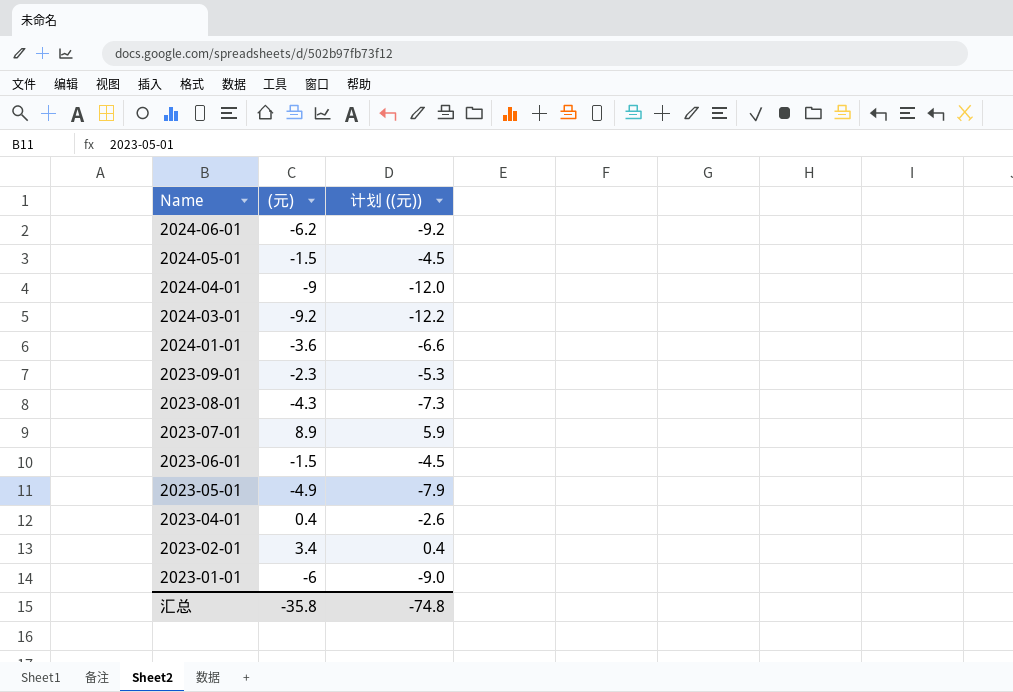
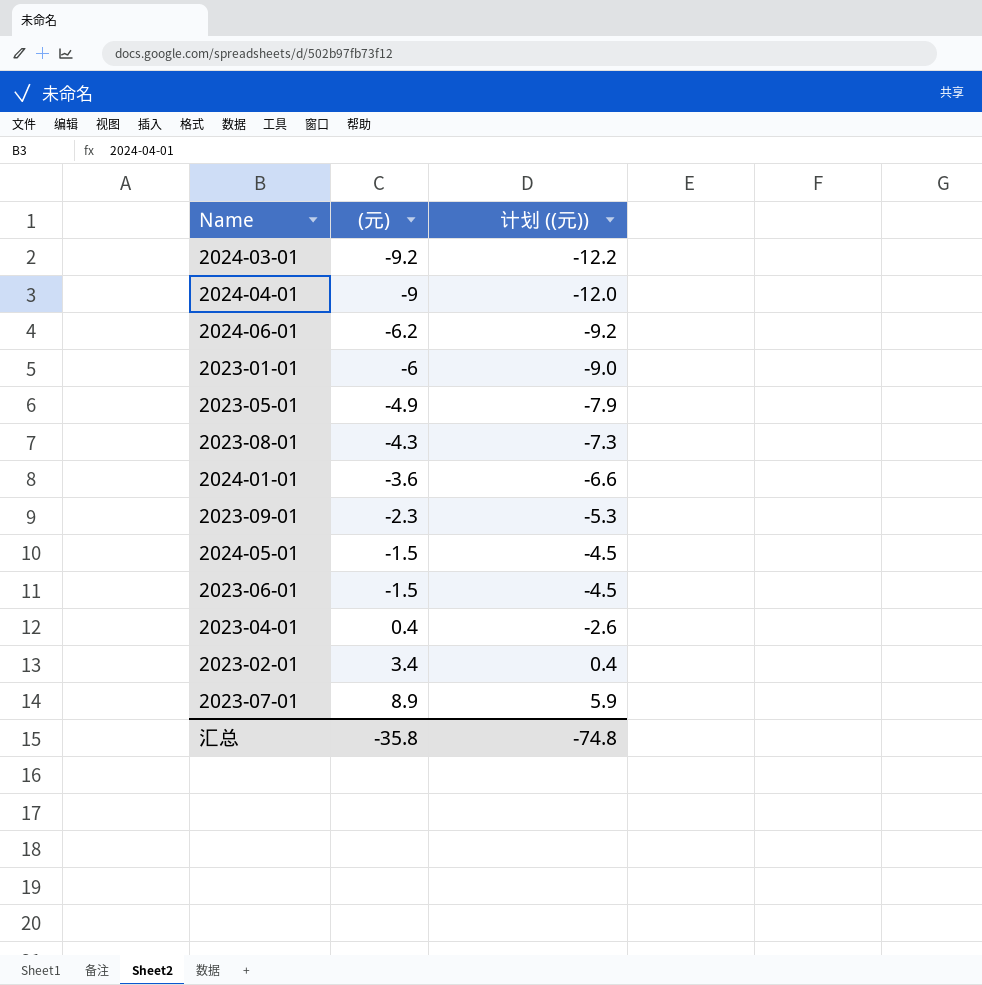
row order: Name descending -> (元) ascending

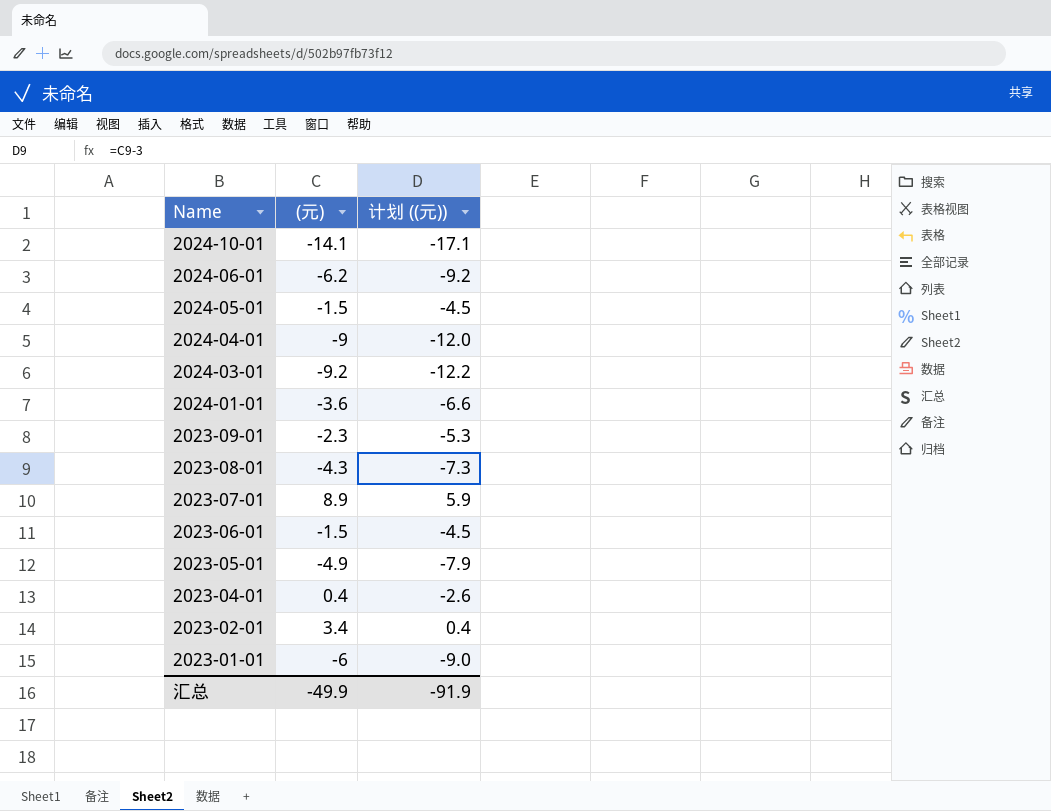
row order: (元) ascending -> Name descending
row 2024-10-01: none -> -14.1 | -17.1
汇总 | (元): -35.8 -> -49.9
汇总 | 计划 ((元)): -74.8 -> -91.9

